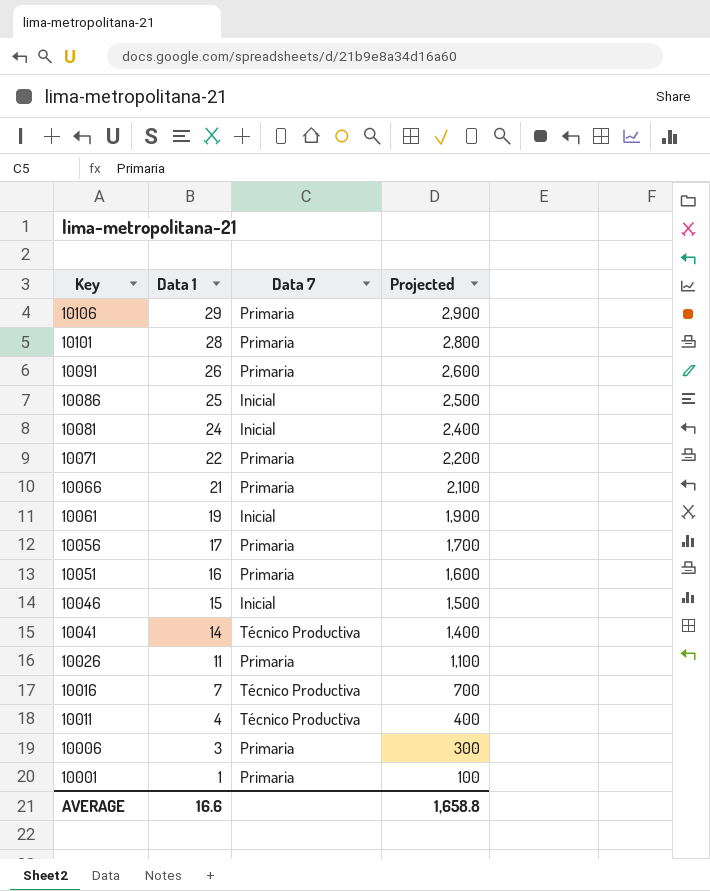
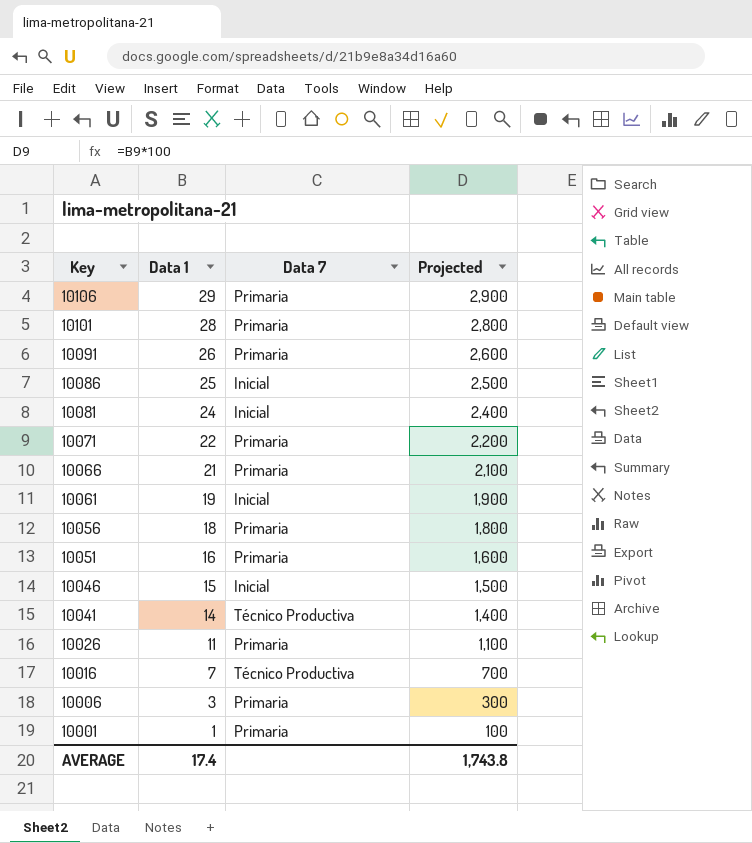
row 10011: 4 | Técnico Productiva | 400 -> none
10056 | Data 1: 17 -> 18
10056 | Projected: 1,700 -> 1,800
AVERAGE | Data 1: 16.6 -> 17.4
AVERAGE | Projected: 1,658.8 -> 1,743.8

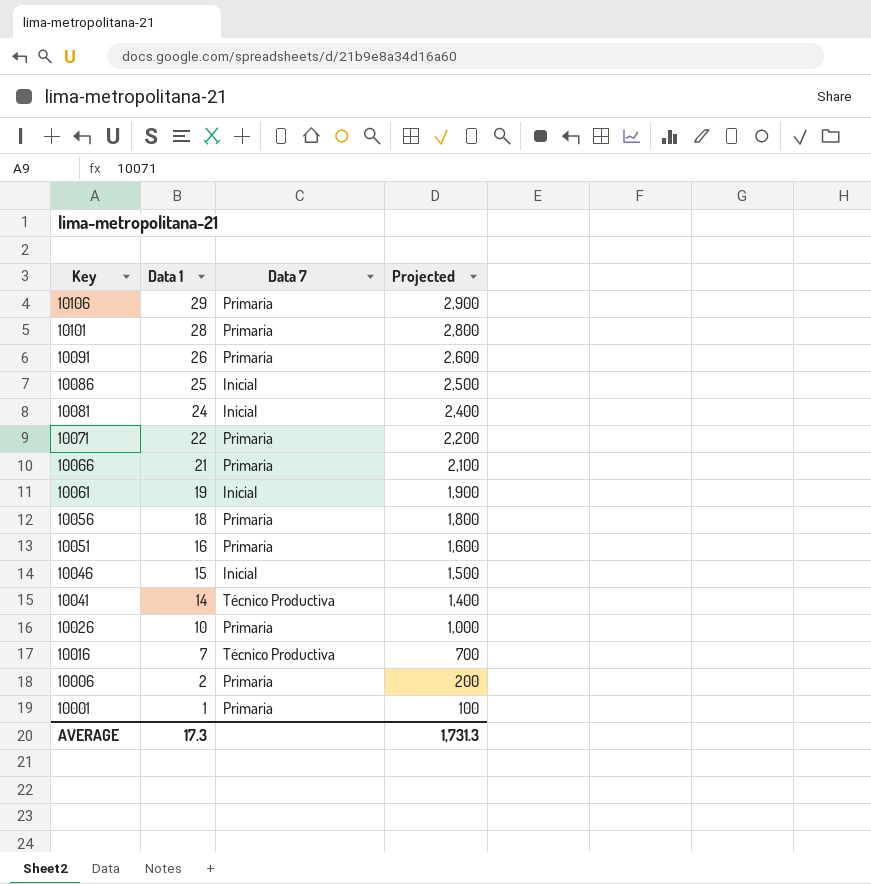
10026 | Data 1: 11 -> 10
10026 | Projected: 1,100 -> 1,000
10006 | Data 1: 3 -> 2
10006 | Projected: 300 -> 200
AVERAGE | Data 1: 17.4 -> 17.3
AVERAGE | Projected: 1,743.8 -> 1,731.3

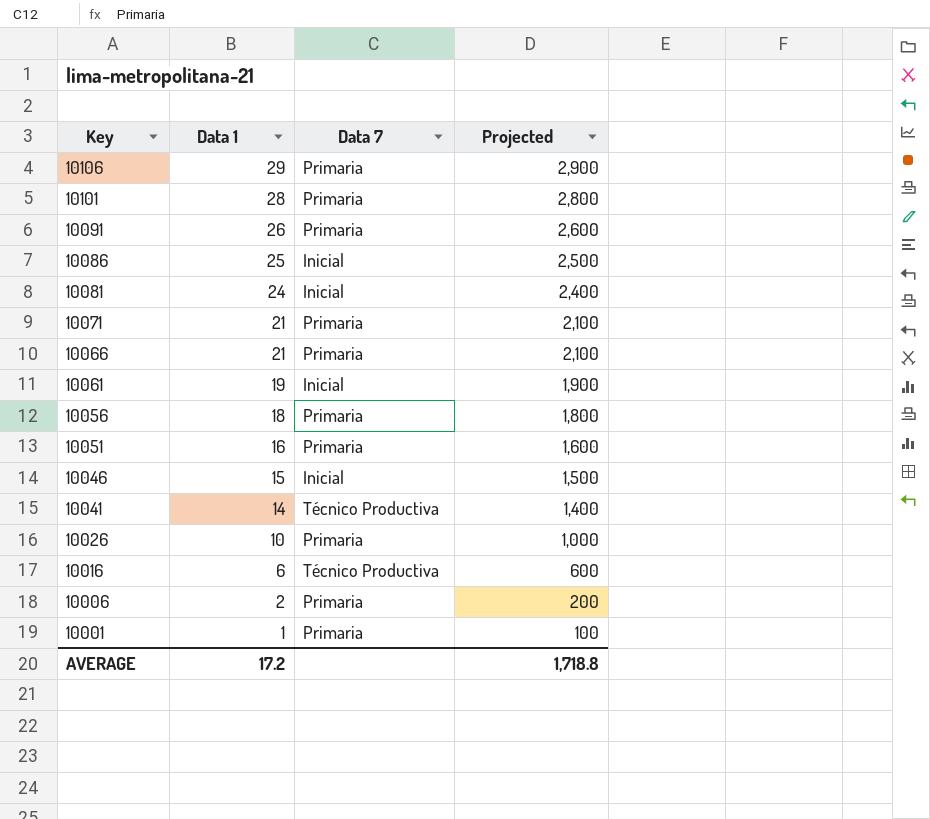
10071 | Data 1: 22 -> 21
10071 | Projected: 2,200 -> 2,100
10016 | Data 1: 7 -> 6
10016 | Projected: 700 -> 600
AVERAGE | Data 1: 17.3 -> 17.2
AVERAGE | Projected: 1,731.3 -> 1,718.8

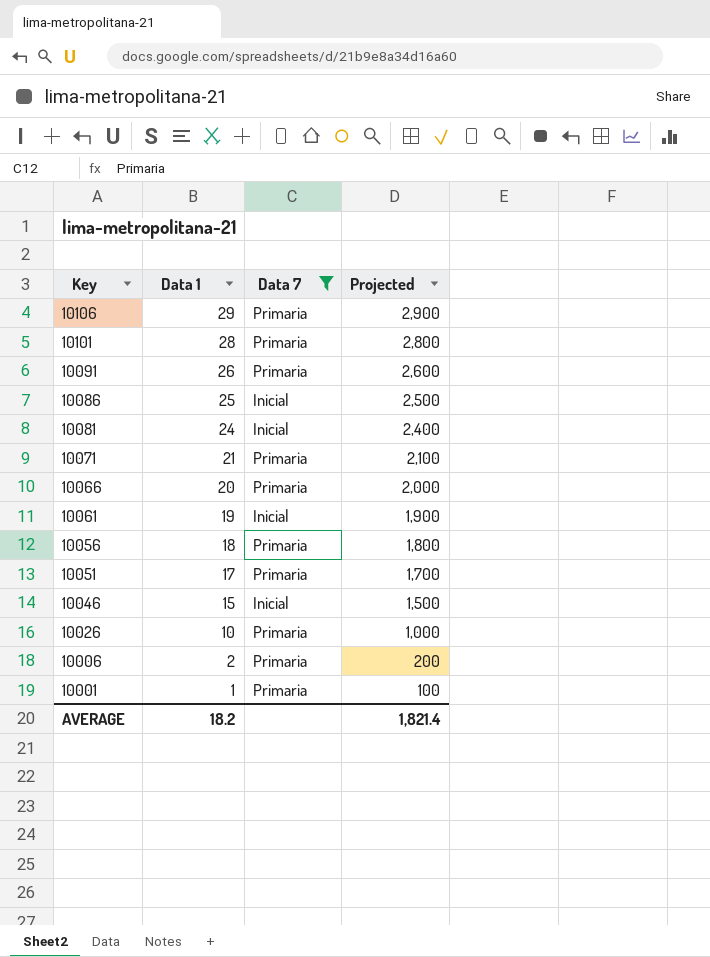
filter: none -> Data 7 != Técnico Productiva
10066 | Data 1: 21 -> 20
10066 | Projected: 2,100 -> 2,000
10051 | Data 1: 16 -> 17
10051 | Projected: 1,600 -> 1,700
AVERAGE | Data 1: 17.2 -> 18.2
AVERAGE | Projected: 1,718.8 -> 1,821.4

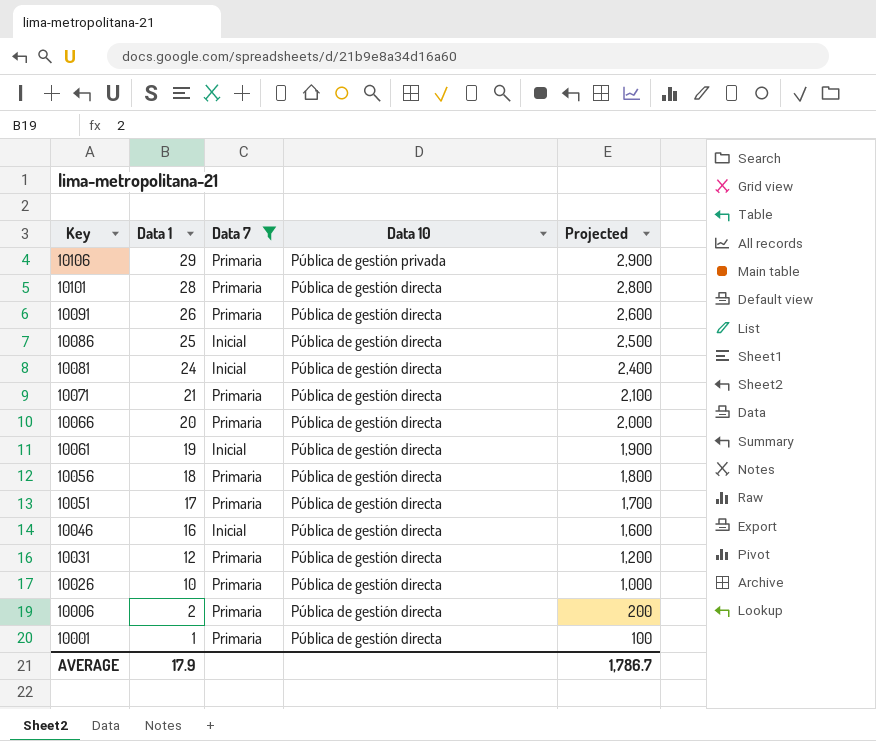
column Data 10 | position: none -> 4
10046 | Data 1: 15 -> 16
10046 | Projected: 1,500 -> 1,600
row 10031: none -> 12 | Primaria | Pública de gestión directa | 1,200
AVERAGE | Data 1: 18.2 -> 17.9
AVERAGE | Projected: 1,821.4 -> 1,786.7

